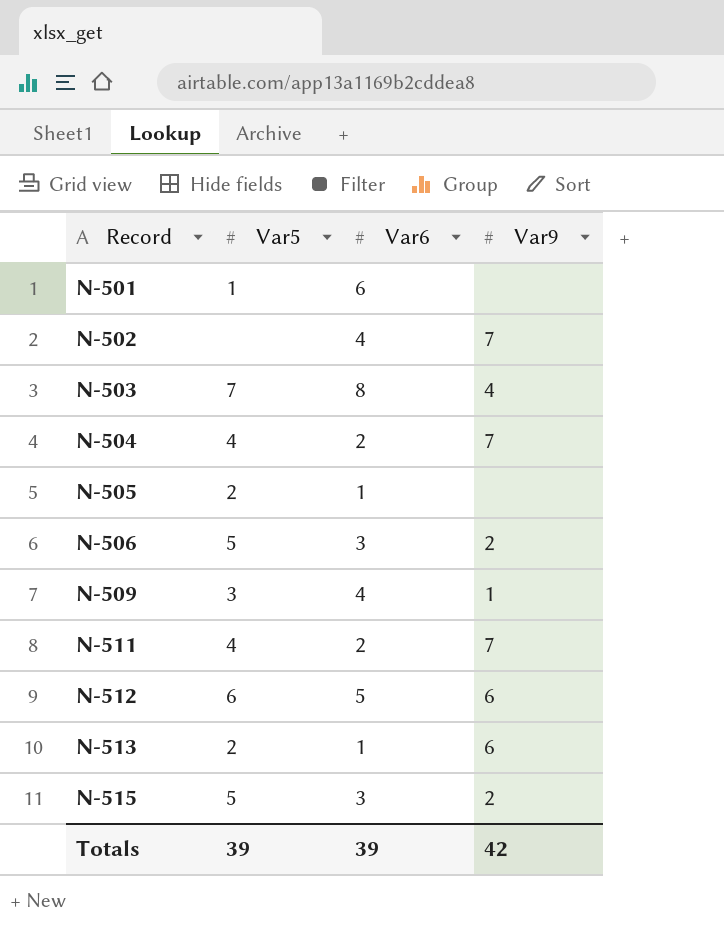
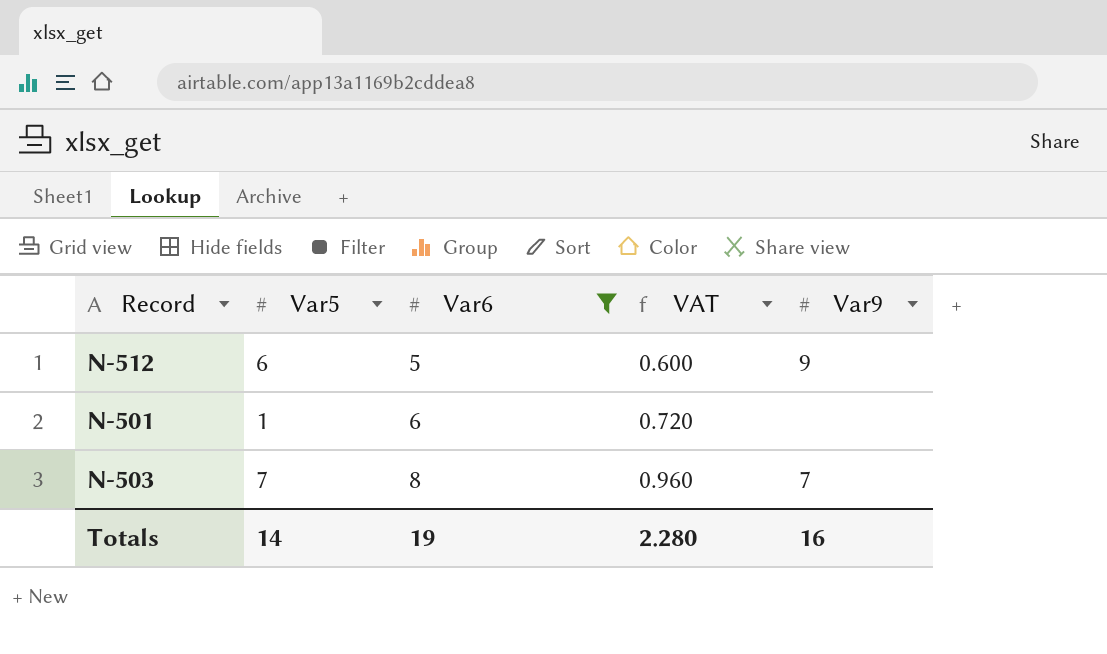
filter: none -> Var6 >= 5
row order: Record ascending -> Var6 ascending
column VAT | formula: none -> [Var6] * 0.12
N-512 | Var9: 6 -> 9
N-503 | Var9: 4 -> 7
Totals | Var5: 39 -> 14
Totals | Var6: 39 -> 19
Totals | Var9: 42 -> 16

